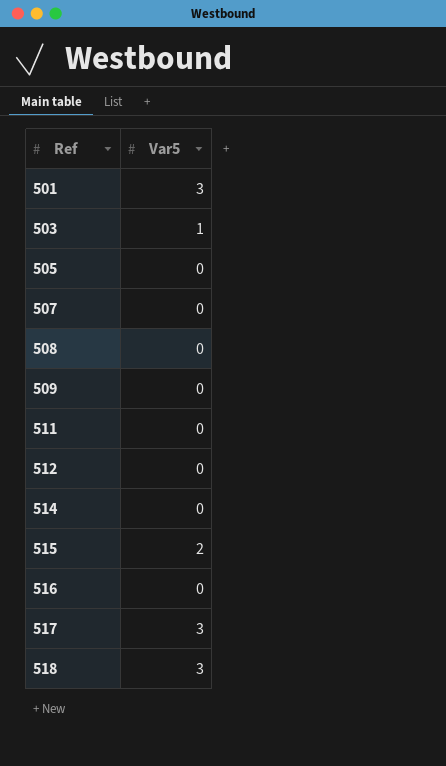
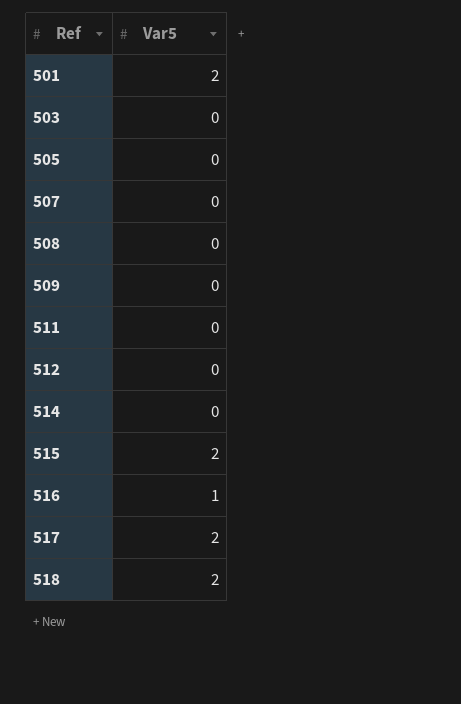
501 | Var5: 3 -> 2
503 | Var5: 1 -> 0
516 | Var5: 0 -> 1
517 | Var5: 3 -> 2
518 | Var5: 3 -> 2

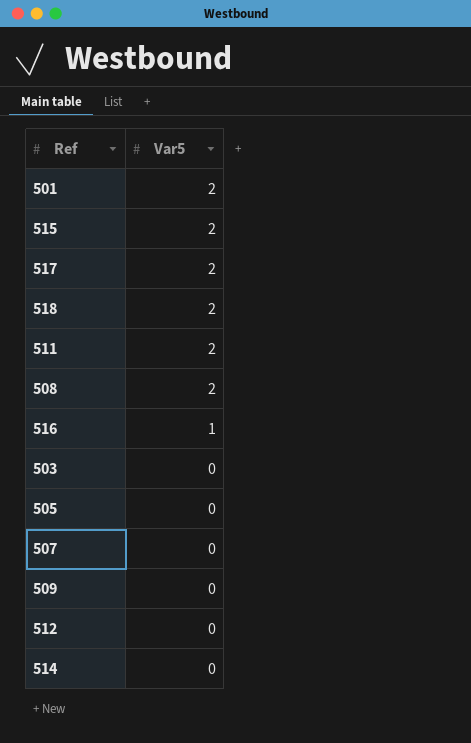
row order: Ref ascending -> Var5 descending
511 | Var5: 0 -> 2
508 | Var5: 0 -> 2

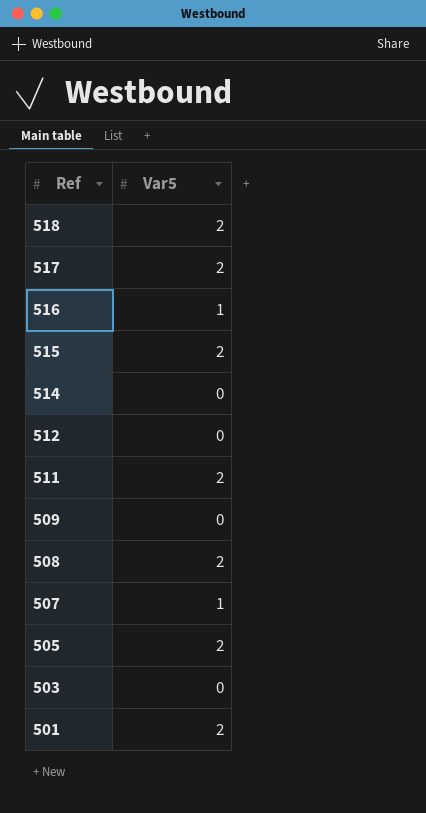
row order: Var5 descending -> Ref descending
507 | Var5: 0 -> 1
505 | Var5: 0 -> 2

